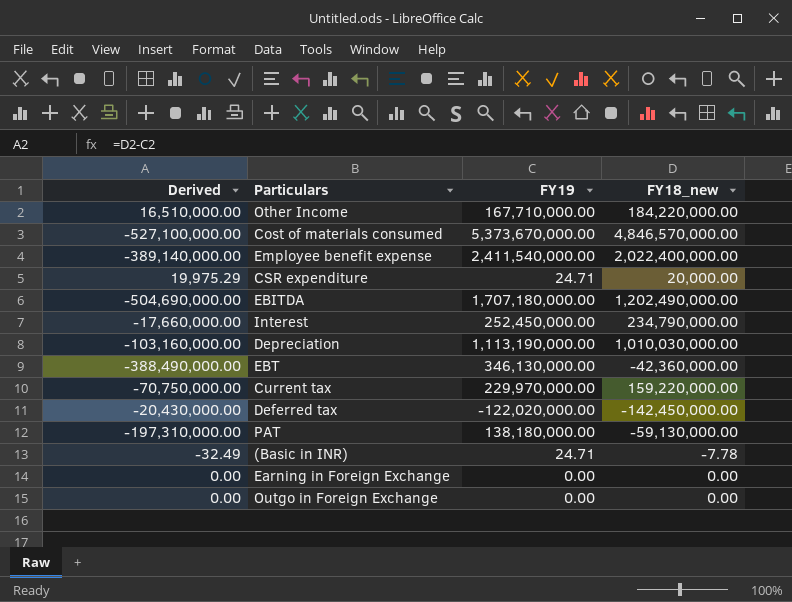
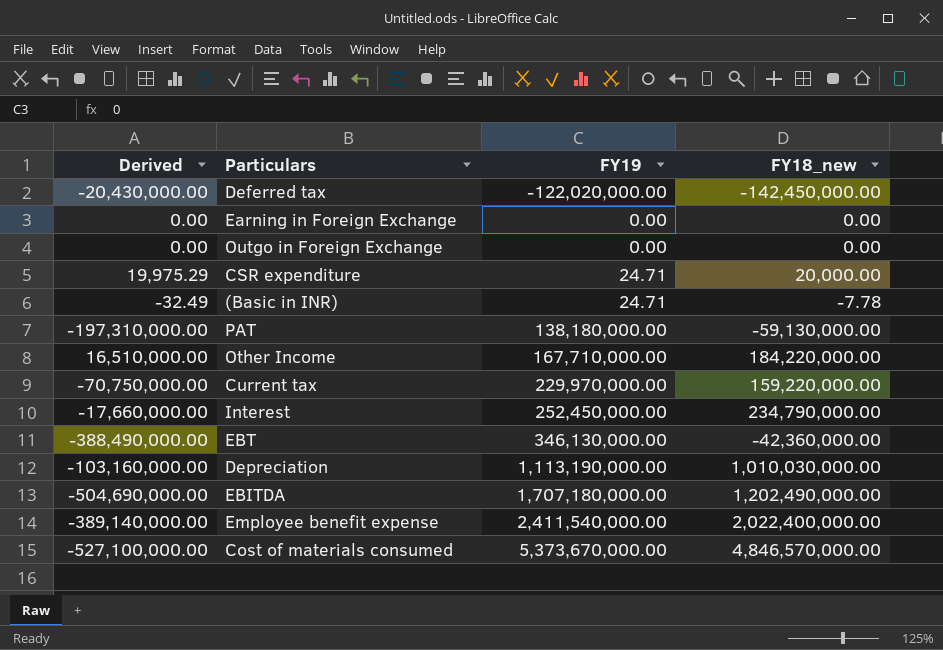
row order: none -> FY19 ascending

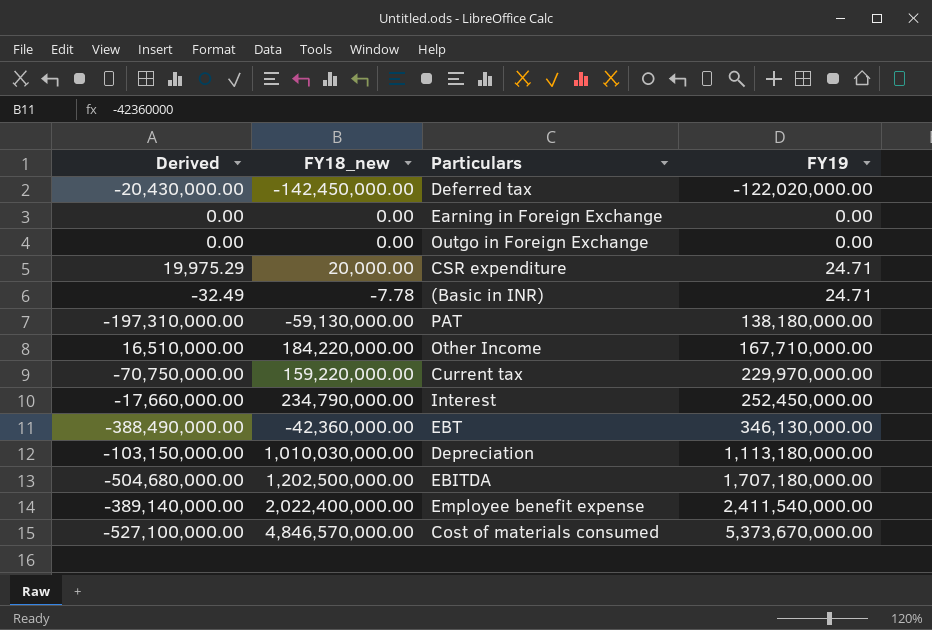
column FY18_new | position: 4 -> 2
Depreciation | Derived: -103,160,000.00 -> -103,150,000.00
Depreciation | FY19: 1,113,190,000.00 -> 1,113,180,000.00
EBITDA | Derived: -504,690,000.00 -> -504,680,000.00
EBITDA | FY18_new: 1,202,490,000.00 -> 1,202,500,000.00

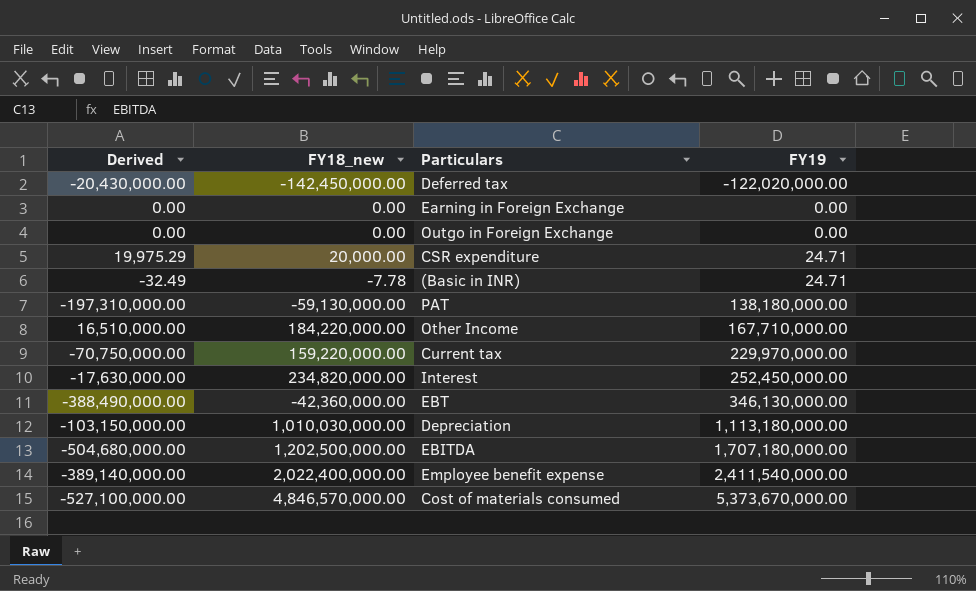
Interest | Derived: -17,660,000.00 -> -17,630,000.00
Interest | FY18_new: 234,790,000.00 -> 234,820,000.00

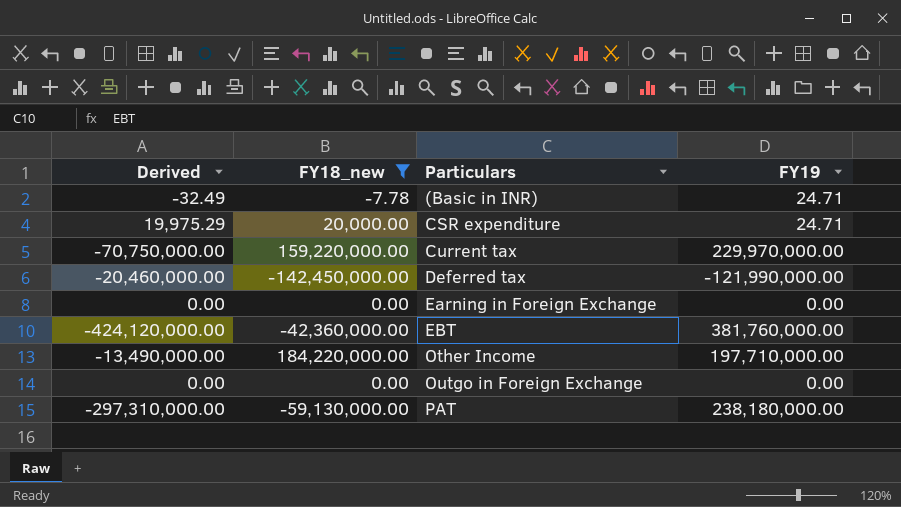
filter: none -> FY18_new <= 184,220,000.00
row order: FY19 ascending -> Particulars ascending
Deferred tax | Derived: -20,430,000.00 -> -20,460,000.00
Deferred tax | FY19: -122,020,000.00 -> -121,990,000.00
EBT | Derived: -388,490,000.00 -> -424,120,000.00
EBT | FY19: 346,130,000.00 -> 381,760,000.00
Other Income | Derived: 16,510,000.00 -> -13,490,000.00
Other Income | FY19: 167,710,000.00 -> 197,710,000.00
PAT | Derived: -197,310,000.00 -> -297,310,000.00
PAT | FY19: 138,180,000.00 -> 238,180,000.00

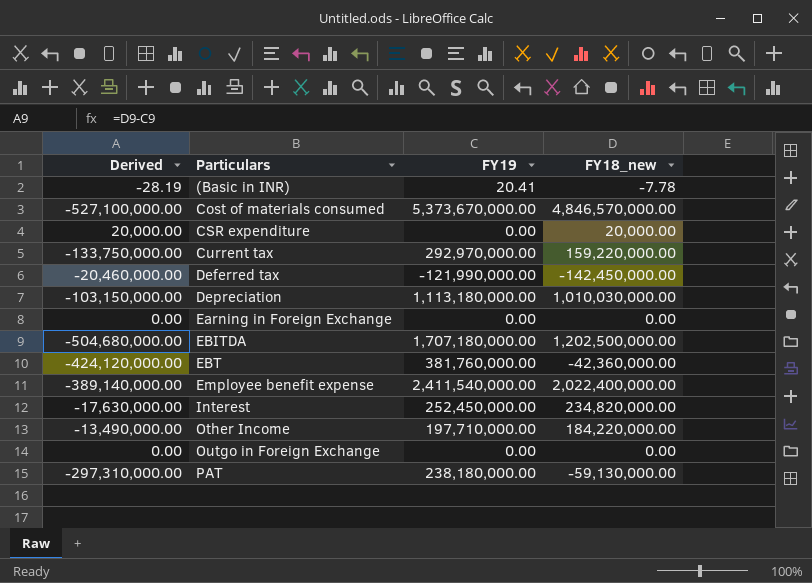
filter: FY18_new <= 184,220,000.00 -> none
column FY18_new | position: 2 -> 4
(Basic in INR) | Derived: -32.49 -> -28.19
(Basic in INR) | FY19: 24.71 -> 20.41
CSR expenditure | Derived: 19,975.29 -> 20,000.00
CSR expenditure | FY19: 24.71 -> 0.00
Current tax | Derived: -70,750,000.00 -> -133,750,000.00
Current tax | FY19: 229,970,000.00 -> 292,970,000.00

